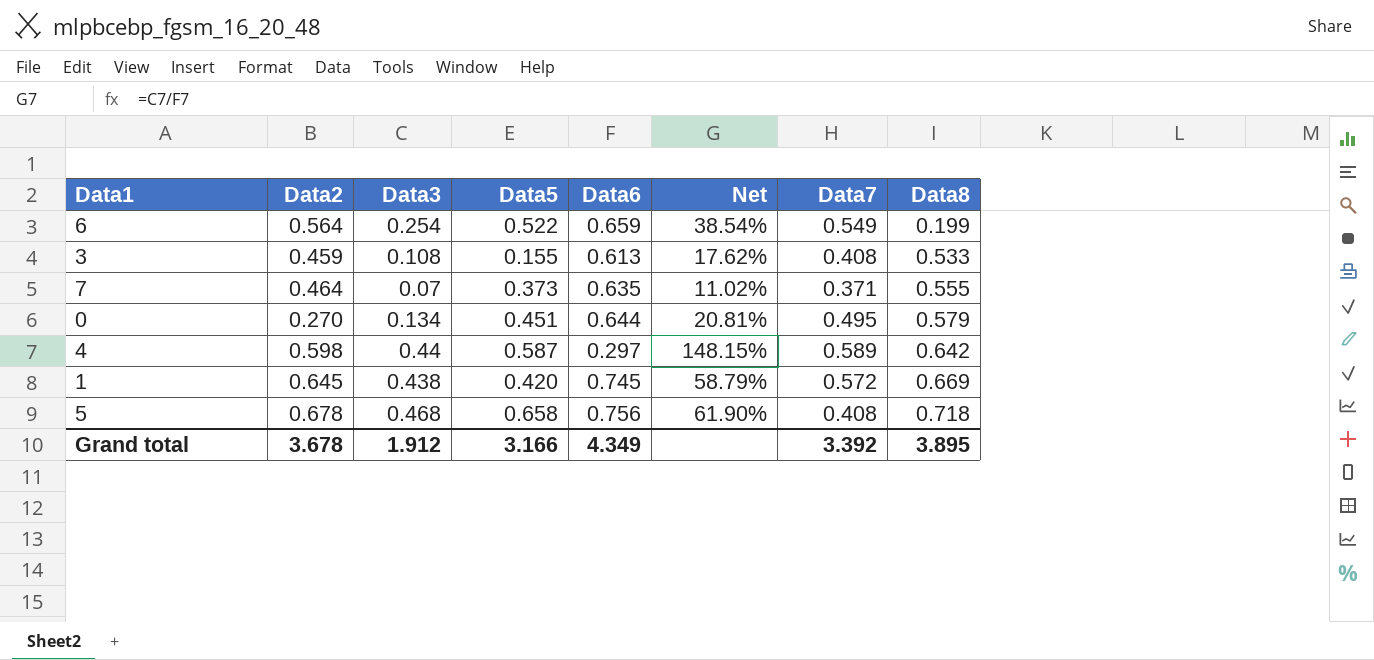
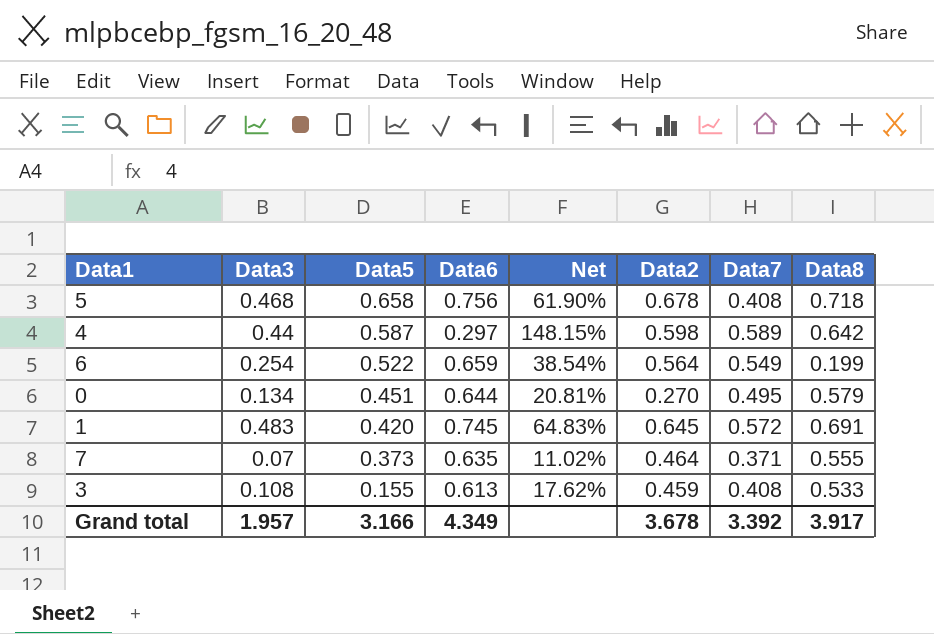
row order: Data8 ascending -> Data5 descending
column Data2 | position: 2 -> 6
1 | Data3: 0.438 -> 0.483
1 | Net: 58.79% -> 64.83%
1 | Data8: 0.669 -> 0.691
Grand total | Data3: 1.912 -> 1.957
Grand total | Data8: 3.895 -> 3.917

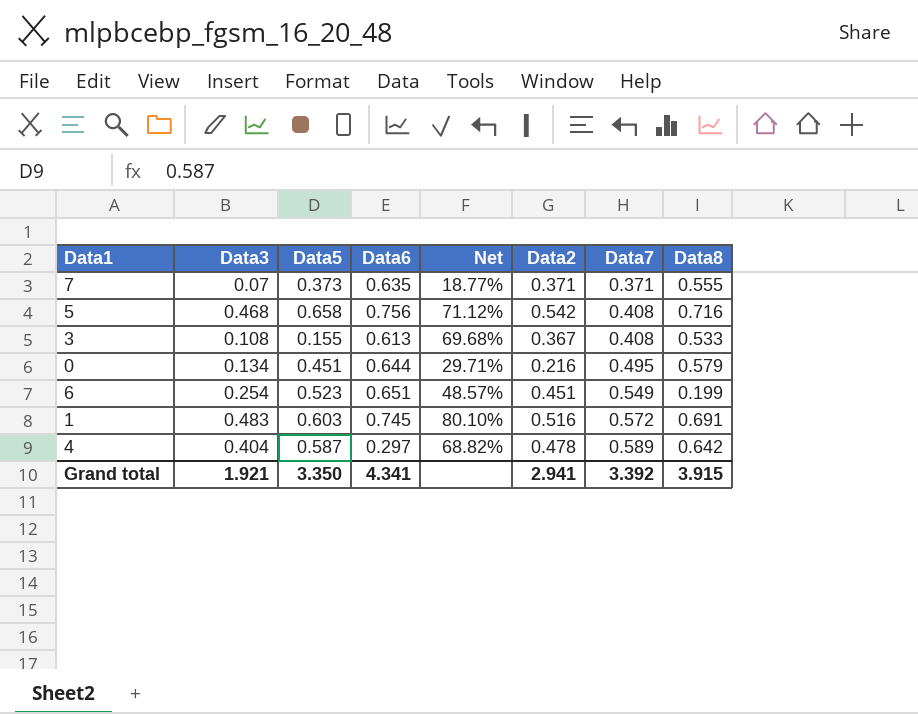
row order: Data5 descending -> Data7 ascending
column Net | formula: [Data3] / [Data6] -> [Data3] / [Data5]
7 | Data2: 0.464 -> 0.371
5 | Data2: 0.678 -> 0.542
5 | Data8: 0.718 -> 0.716
3 | Data2: 0.459 -> 0.367
0 | Data2: 0.270 -> 0.216
6 | Data5: 0.522 -> 0.523
6 | Data6: 0.659 -> 0.651
6 | Data2: 0.564 -> 0.451
1 | Data5: 0.420 -> 0.603
1 | Data2: 0.645 -> 0.516
4 | Data3: 0.44 -> 0.404
4 | Data2: 0.598 -> 0.478
Grand total | Data3: 1.957 -> 1.921
Grand total | Data5: 3.166 -> 3.350
Grand total | Data6: 4.349 -> 4.341
Grand total | Data2: 3.678 -> 2.941
Grand total | Data8: 3.917 -> 3.915

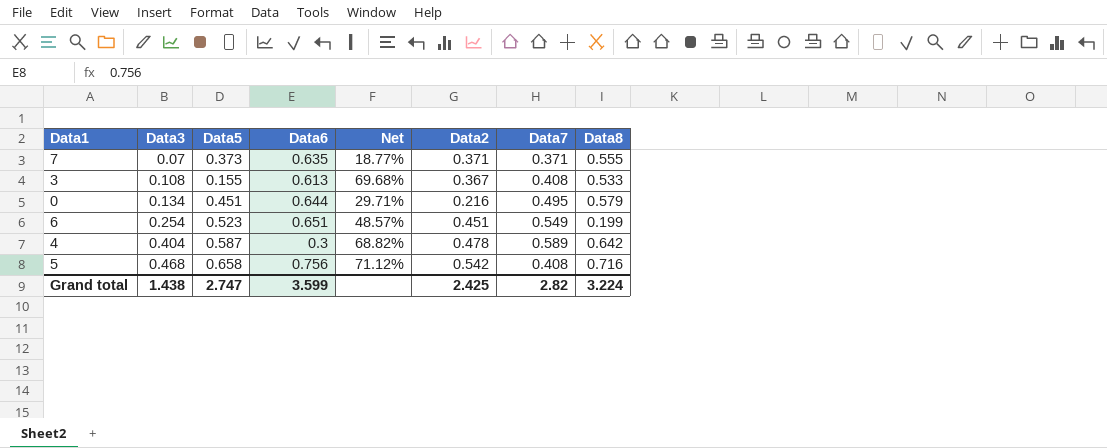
row order: Data7 ascending -> Data3 ascending
row 1: 0.483 | 0.603 | 0.745 | 80.10% | 0.516 | 0.572 | 0.691 -> none
4 | Data6: 0.297 -> 0.3
Grand total | Data3: 1.921 -> 1.438
Grand total | Data5: 3.350 -> 2.747
Grand total | Data6: 4.341 -> 3.599
Grand total | Data2: 2.941 -> 2.425
Grand total | Data7: 3.392 -> 2.82
Grand total | Data8: 3.915 -> 3.224

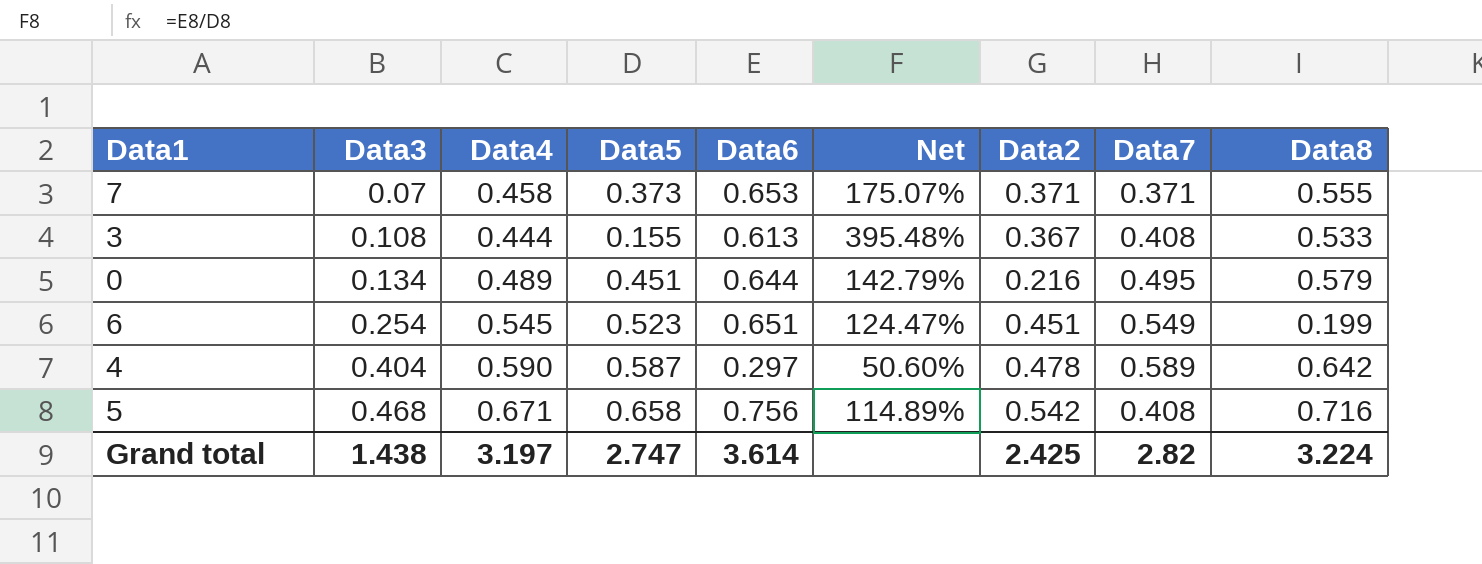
column Data4 | position: none -> 3
column Net | formula: [Data3] / [Data5] -> [Data6] / [Data5]
7 | Data6: 0.635 -> 0.653
4 | Data6: 0.3 -> 0.297
Grand total | Data6: 3.599 -> 3.614

